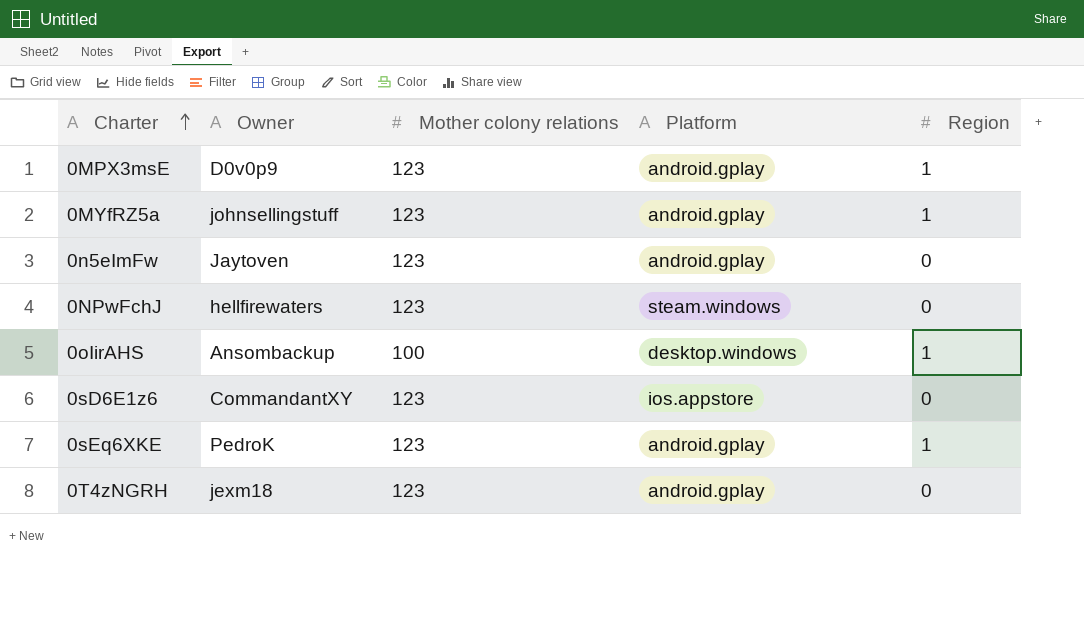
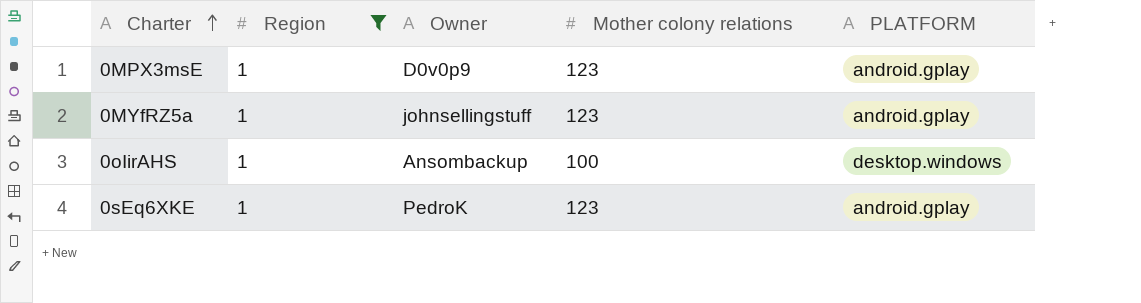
filter: none -> Region = 1
column Region | position: 5 -> 2
column name: Platform -> PLATFORM

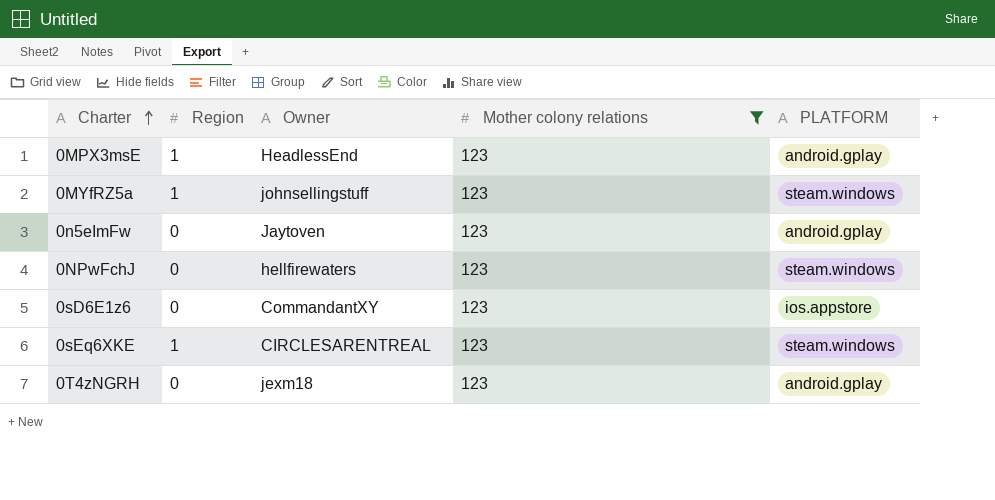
filter: Region = 1 -> Mother colony relations = 123
0MPX3msE | Owner: D0v0p9 -> HeadlessEnd
0MYfRZ5a | PLATFORM: android.gplay -> steam.windows
0sEq6XKE | Owner: PedroK -> CIRCLESARENTREAL
0sEq6XKE | PLATFORM: android.gplay -> steam.windows

